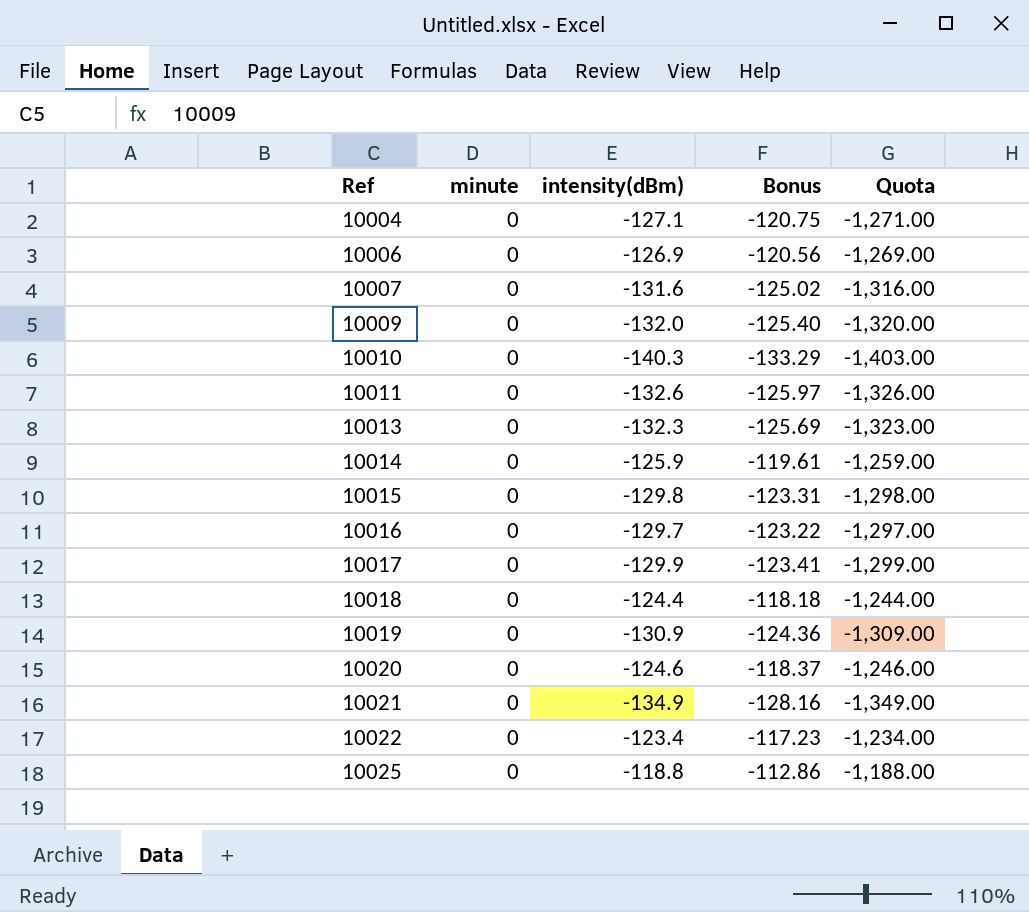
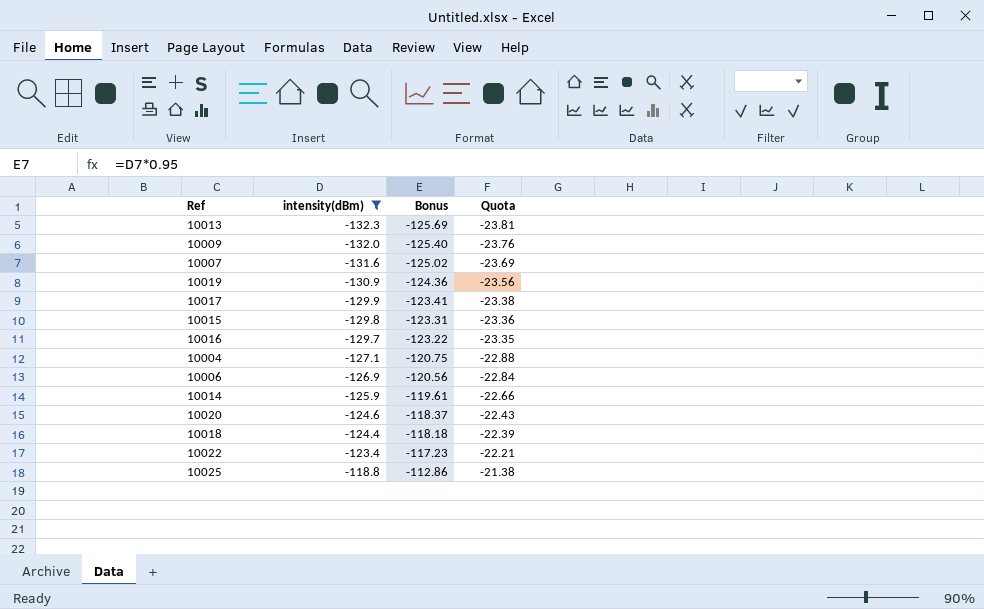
filter: none -> intensity(dBm) >= -132.3
row order: Ref ascending -> intensity(dBm) ascending
column minute | position: 2 -> none
column Quota | formula: [intensity(dBm)] * 10 -> [intensity(dBm)] * 0.18

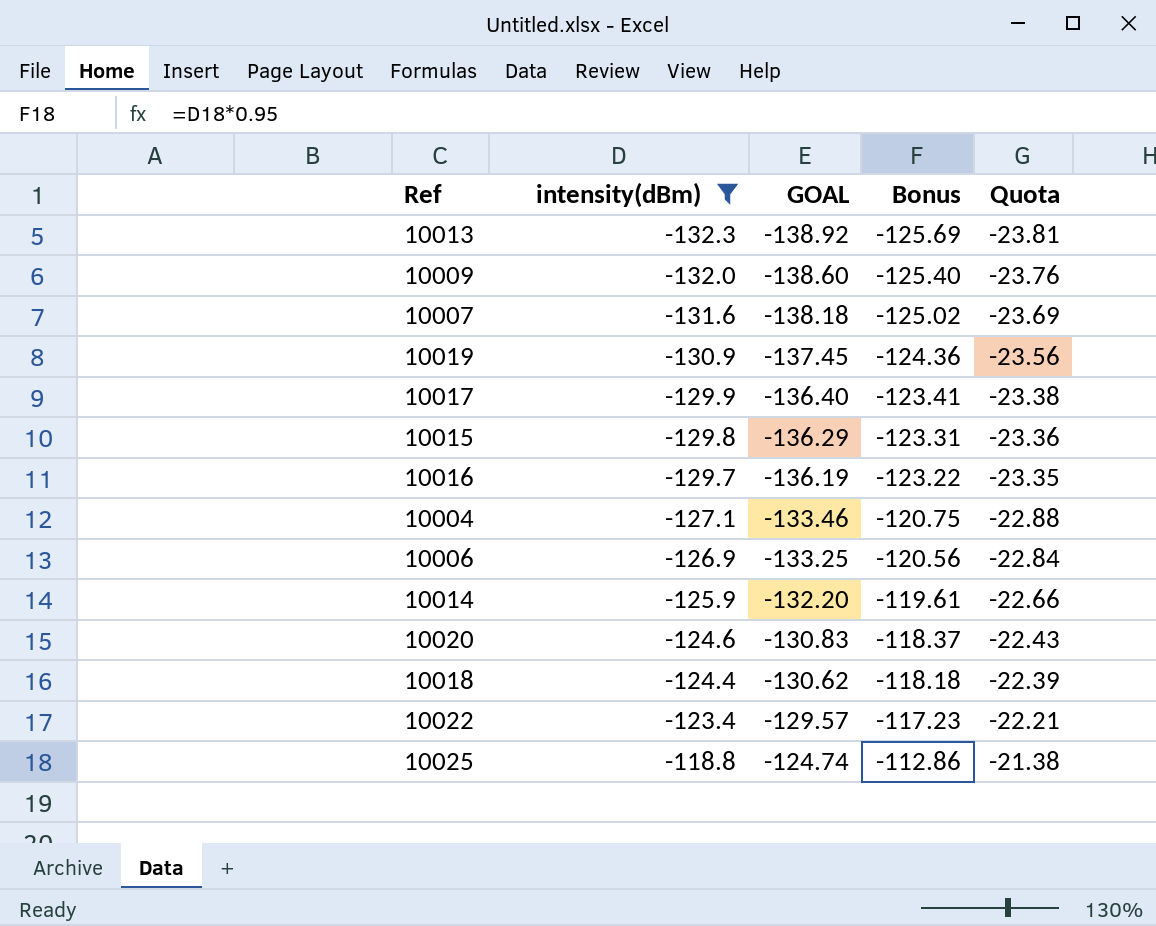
column GOAL | formula: none -> [intensity(dBm)] * 1.05

